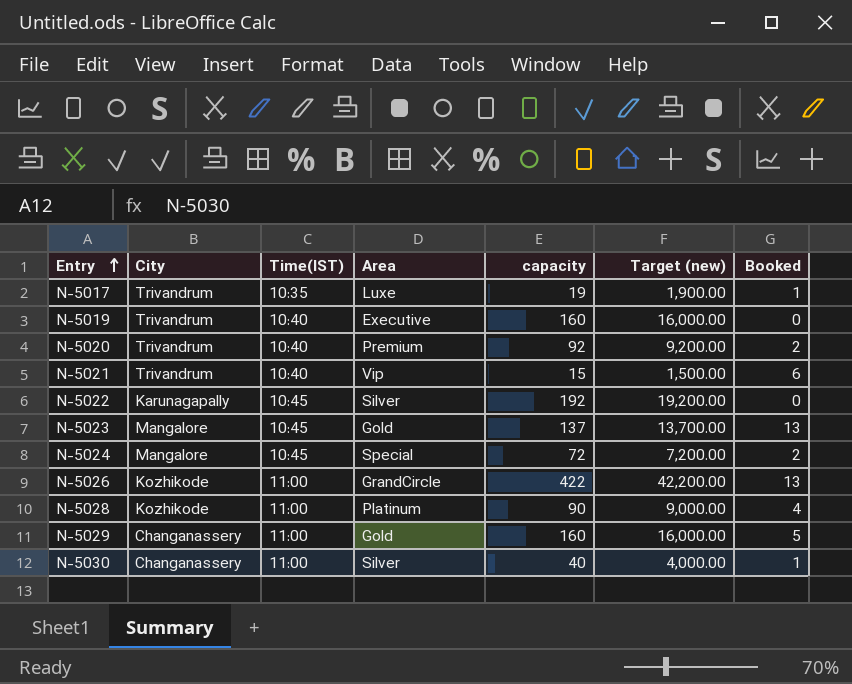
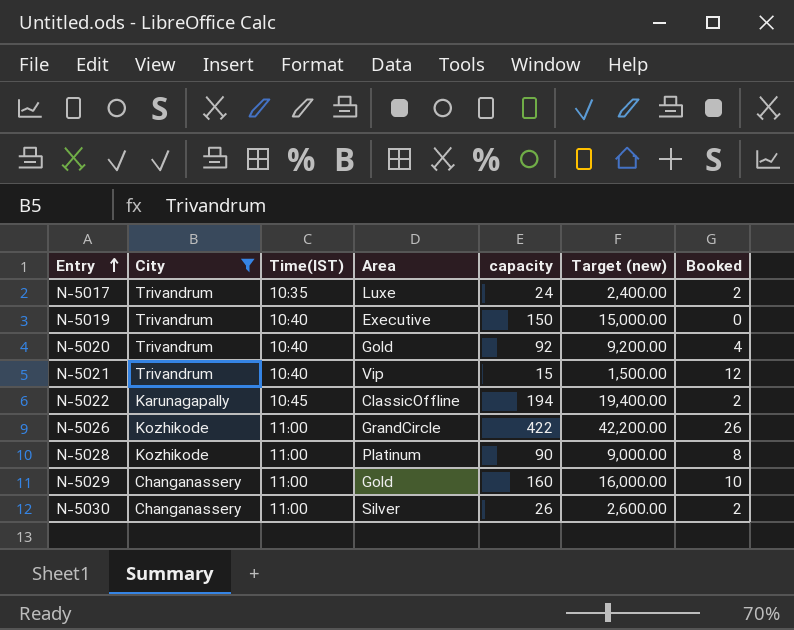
filter: none -> City != Mangalore
N-5017 | capacity: 19 -> 24
N-5017 | Target (new): 1,900.00 -> 2,400.00
N-5017 | Booked: 1 -> 2
N-5019 | capacity: 160 -> 150
N-5019 | Target (new): 16,000.00 -> 15,000.00
N-5020 | Area: Premium -> Gold
N-5020 | Booked: 2 -> 4
N-5021 | Booked: 6 -> 12
N-5022 | Area: Silver -> ClassicOffline
N-5022 | capacity: 192 -> 194
N-5022 | Target (new): 19,200.00 -> 19,400.00
N-5022 | Booked: 0 -> 2
N-5026 | Booked: 13 -> 26
N-5028 | Booked: 4 -> 8
N-5029 | Booked: 5 -> 10
N-5030 | capacity: 40 -> 26
N-5030 | Target (new): 4,000.00 -> 2,600.00
N-5030 | Booked: 1 -> 2

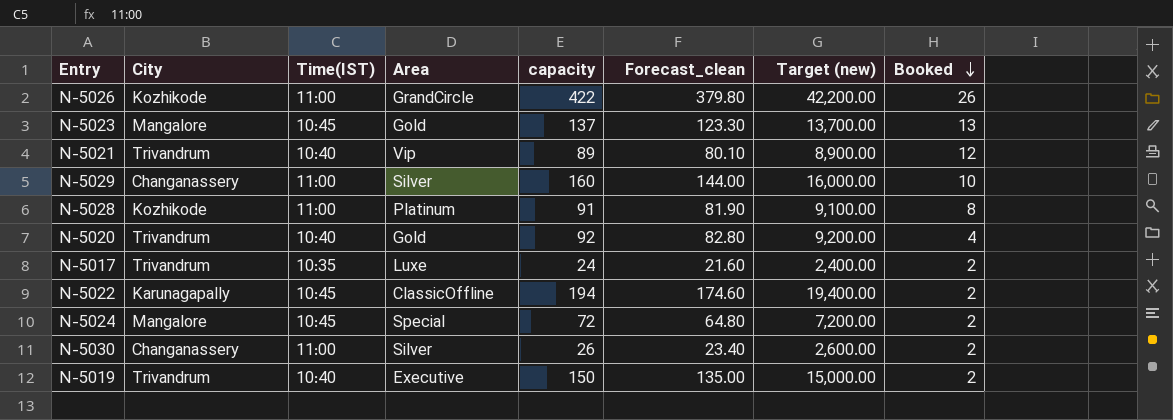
filter: City != Mangalore -> none
row order: Entry ascending -> Booked descending
column Forecast_clean | formula: none -> [capacity] * 0.9
N-5021 | capacity: 15 -> 89
N-5021 | Target (new): 1,500.00 -> 8,900.00
N-5029 | Area: Gold -> Silver
N-5028 | capacity: 90 -> 91
N-5028 | Target (new): 9,000.00 -> 9,100.00
N-5019 | Booked: 0 -> 2

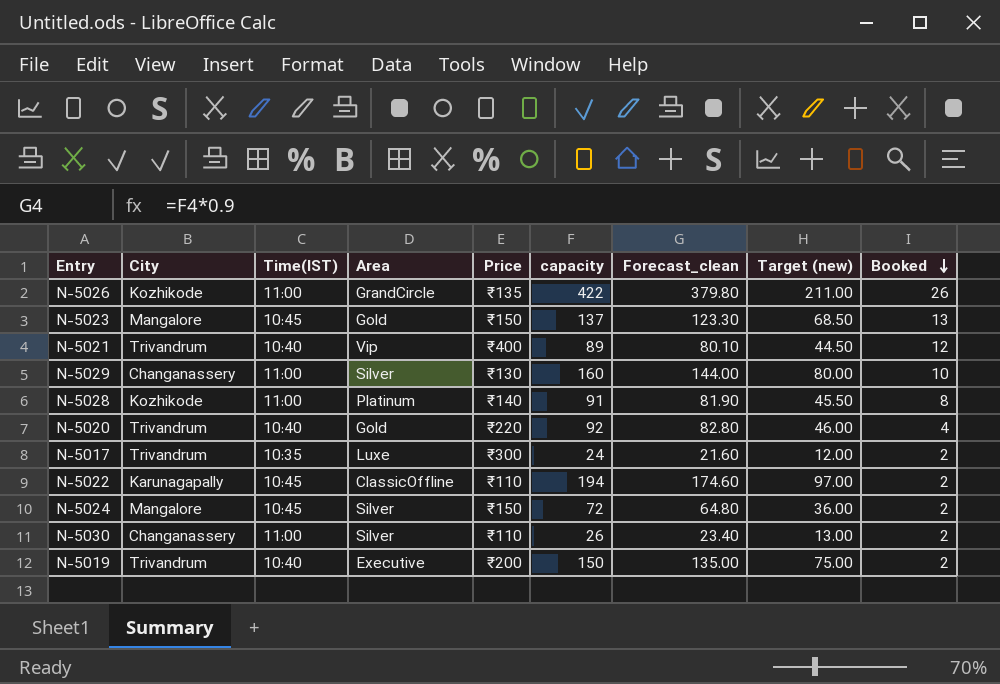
column Price | position: none -> 5
column Target (new) | formula: [capacity] * 100 -> [capacity] * 0.5
N-5024 | Area: Special -> Silver

